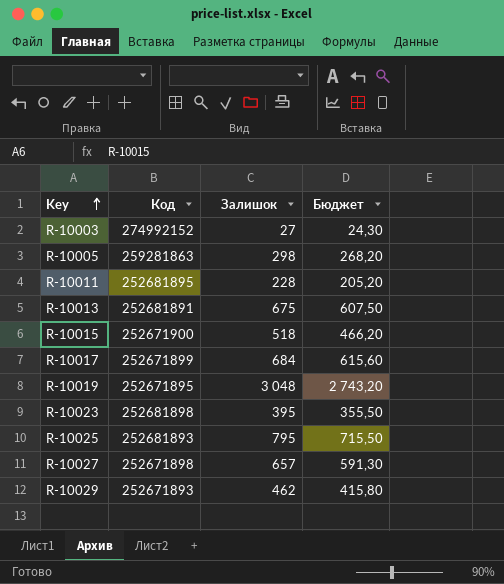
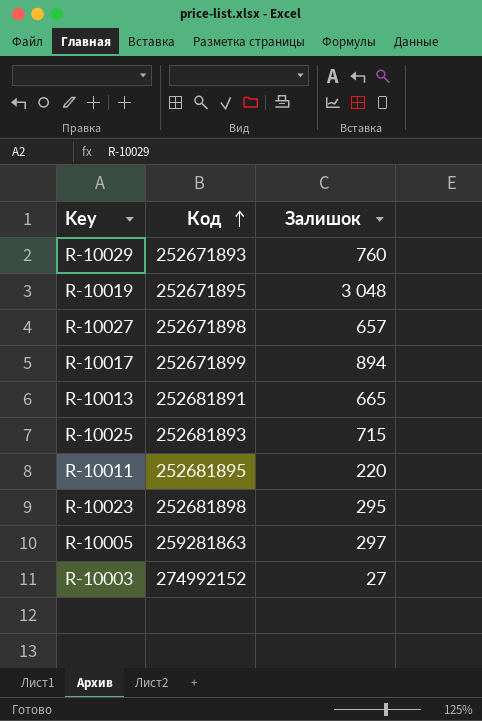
row order: Key ascending -> Код ascending
column Бюджет | formula: [Залишок] * 0,9 -> none
row R-10015: 252671900 | 518 | 466,20 -> none
R-10029 | Залишок: 462 -> 760
R-10017 | Залишок: 684 -> 894
R-10013 | Залишок: 675 -> 665
R-10025 | Залишок: 795 -> 715
R-10011 | Залишок: 228 -> 220
R-10023 | Залишок: 395 -> 295
R-10005 | Залишок: 298 -> 297

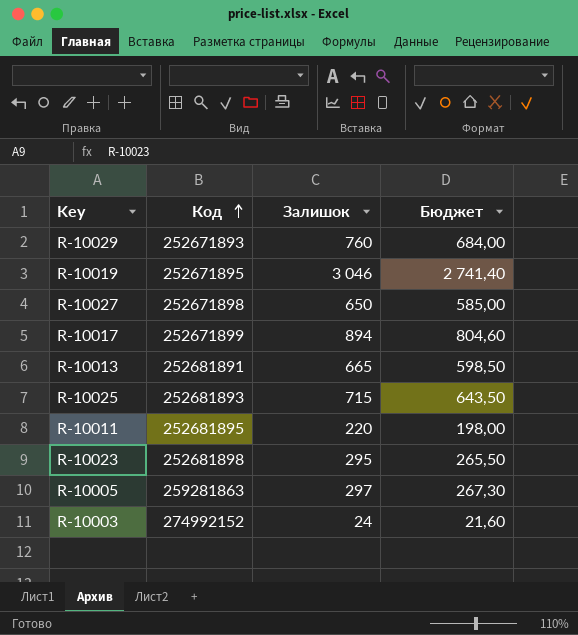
column Бюджет | formula: none -> [Залишок] * 0,9
R-10019 | Залишок: 3 048 -> 3 046
R-10027 | Залишок: 657 -> 650
R-10003 | Залишок: 27 -> 24

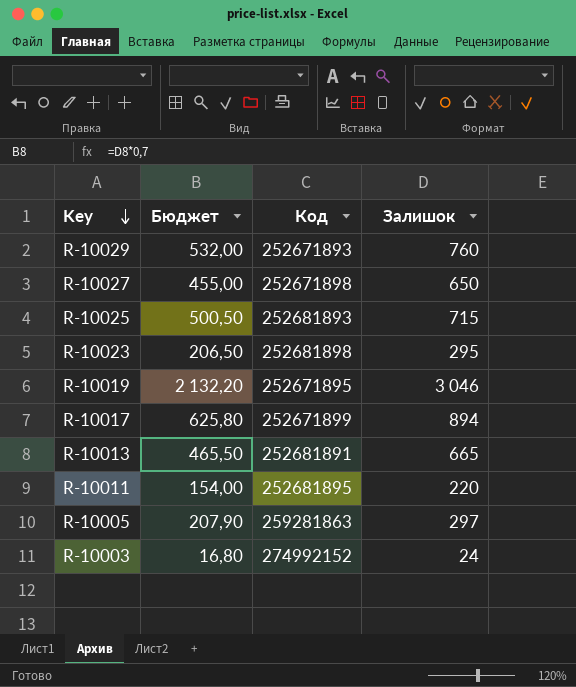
row order: Код ascending -> Key descending
column Бюджет | formula: [Залишок] * 0,9 -> [Залишок] * 0,7
column Бюджет | position: 4 -> 2

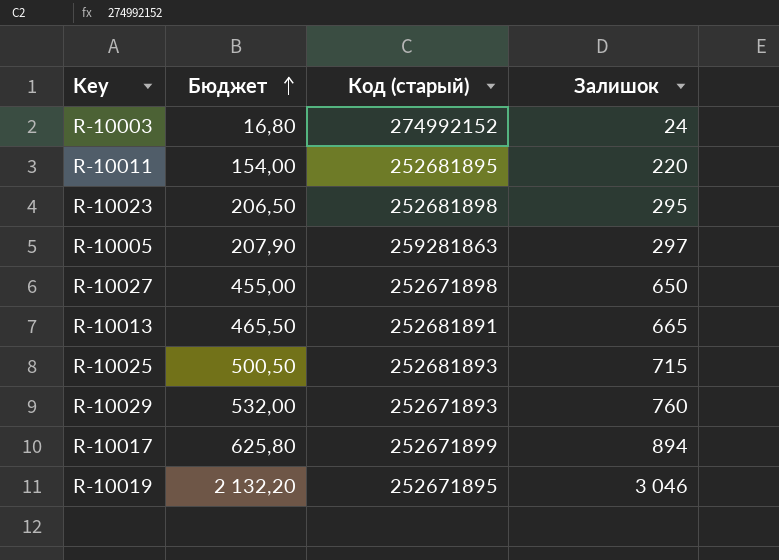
row order: Key descending -> Бюджет ascending
column name: Код -> Код (старый)

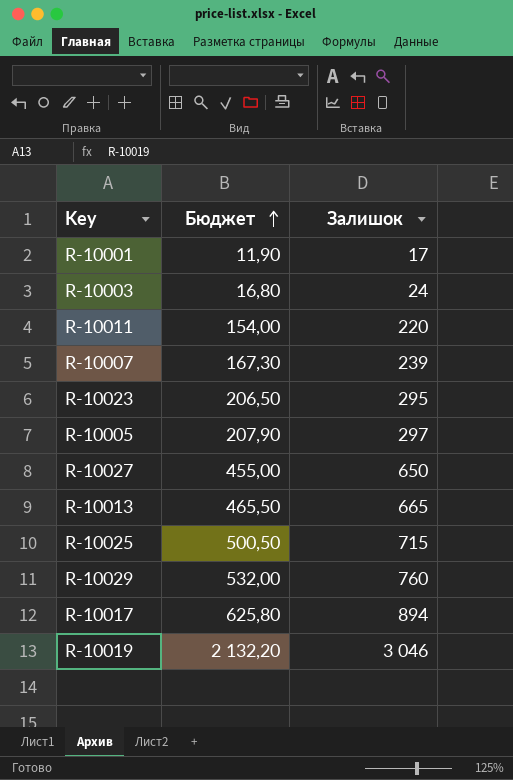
column Код (старый) | position: 3 -> none
row R-10001: none -> 11,90 | 17
row R-10007: none -> 167,30 | 239

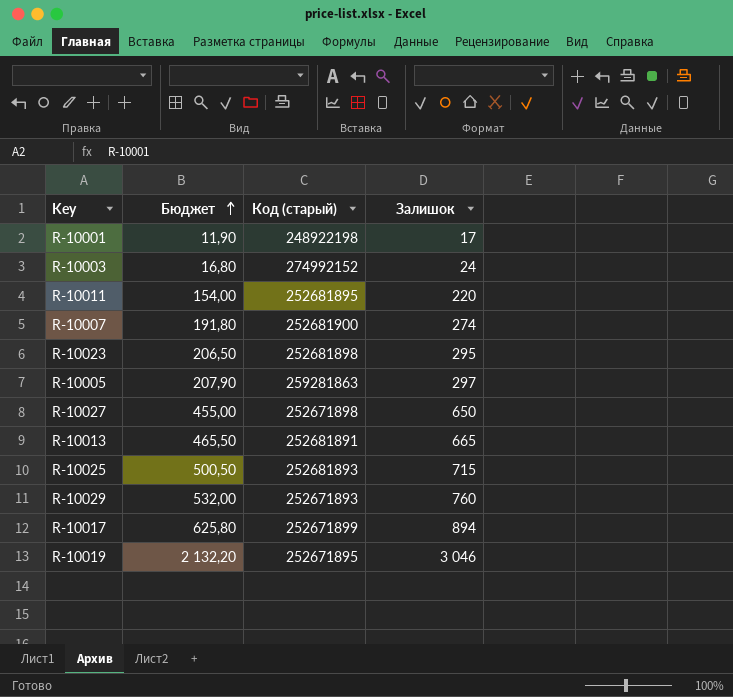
column Код (старый) | position: none -> 3
R-10007 | Бюджет: 167,30 -> 191,80
R-10007 | Залишок: 239 -> 274

